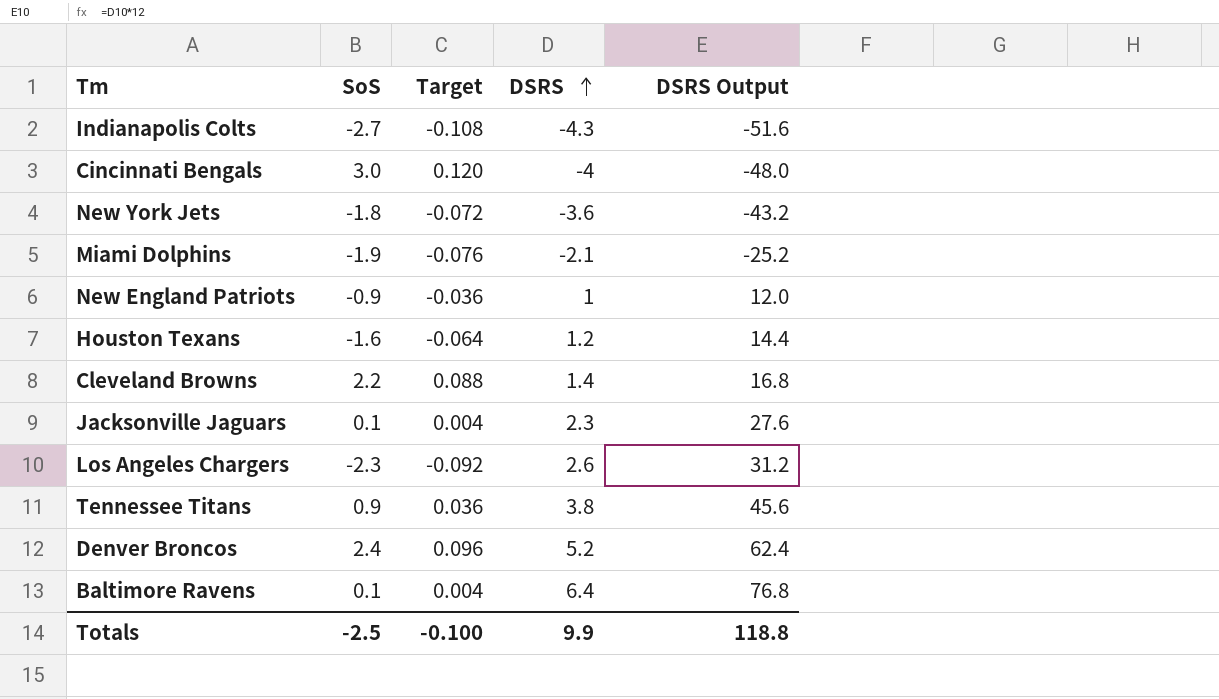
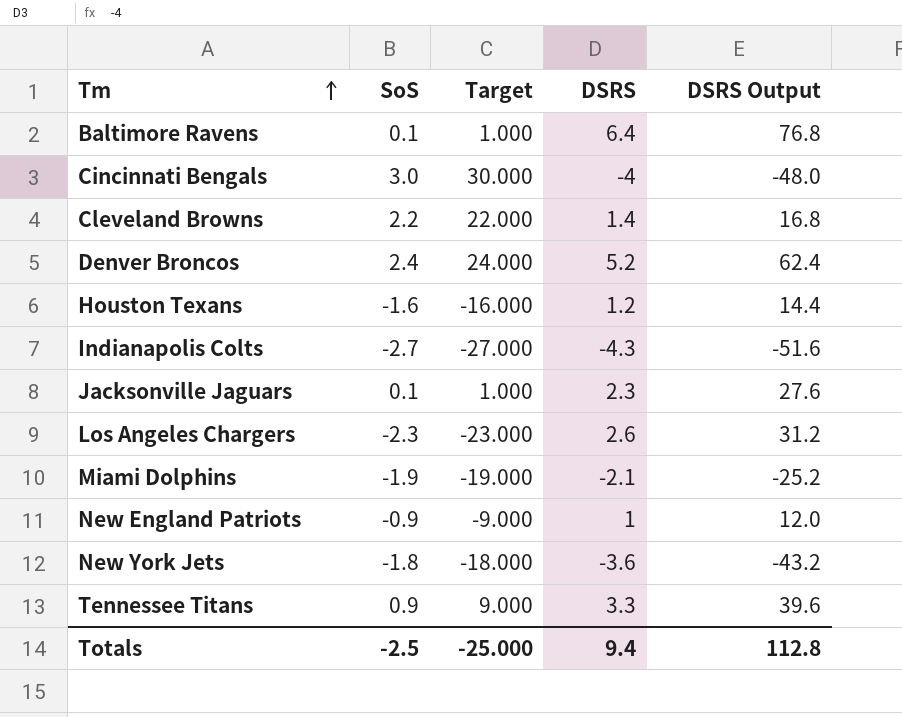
row order: DSRS ascending -> Tm ascending
column Target | formula: [SoS] * 0.04 -> [SoS] * 10
Tennessee Titans | DSRS: 3.8 -> 3.3
Tennessee Titans | DSRS Output: 45.6 -> 39.6
Totals | Target: -0.100 -> -25.000
Totals | DSRS: 9.9 -> 9.4
Totals | DSRS Output: 118.8 -> 112.8

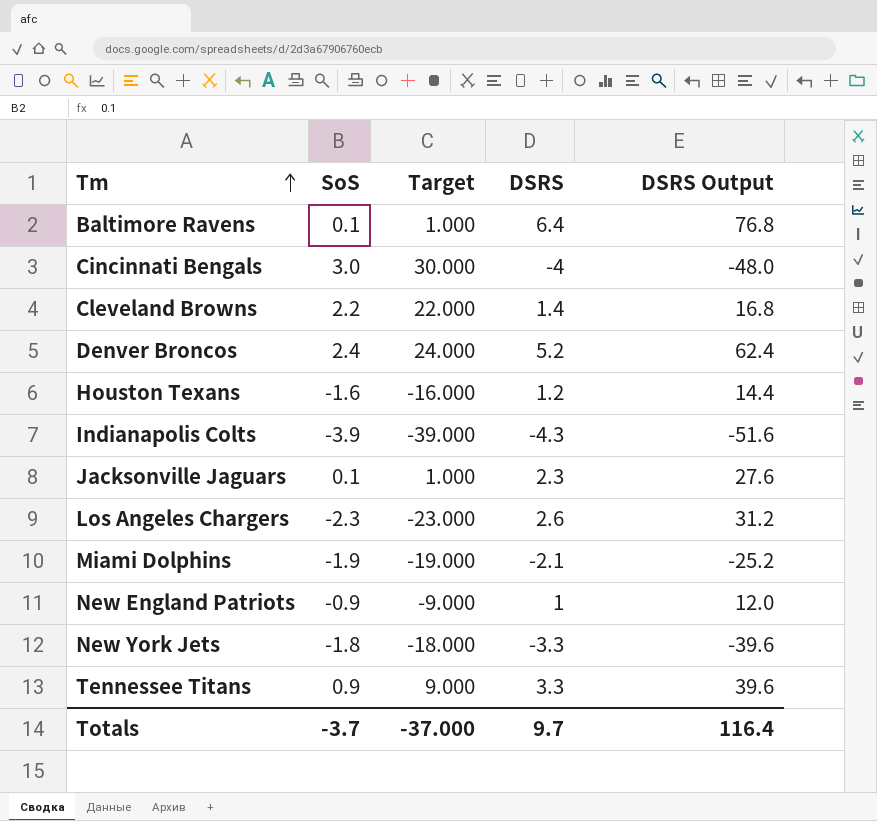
Indianapolis Colts | SoS: -2.7 -> -3.9
Indianapolis Colts | Target: -27.000 -> -39.000
New York Jets | DSRS: -3.6 -> -3.3
New York Jets | DSRS Output: -43.2 -> -39.6
Totals | SoS: -2.5 -> -3.7
Totals | Target: -25.000 -> -37.000
Totals | DSRS: 9.4 -> 9.7
Totals | DSRS Output: 112.8 -> 116.4

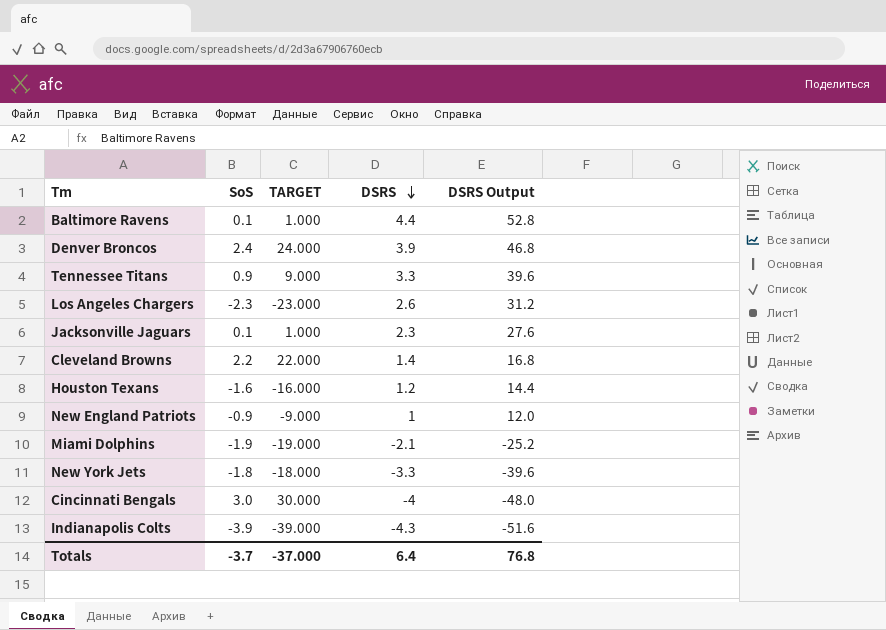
row order: Tm ascending -> DSRS descending
column name: Target -> TARGET
Baltimore Ravens | DSRS: 6.4 -> 4.4
Baltimore Ravens | DSRS Output: 76.8 -> 52.8
Denver Broncos | DSRS: 5.2 -> 3.9
Denver Broncos | DSRS Output: 62.4 -> 46.8
Totals | DSRS: 9.7 -> 6.4
Totals | DSRS Output: 116.4 -> 76.8

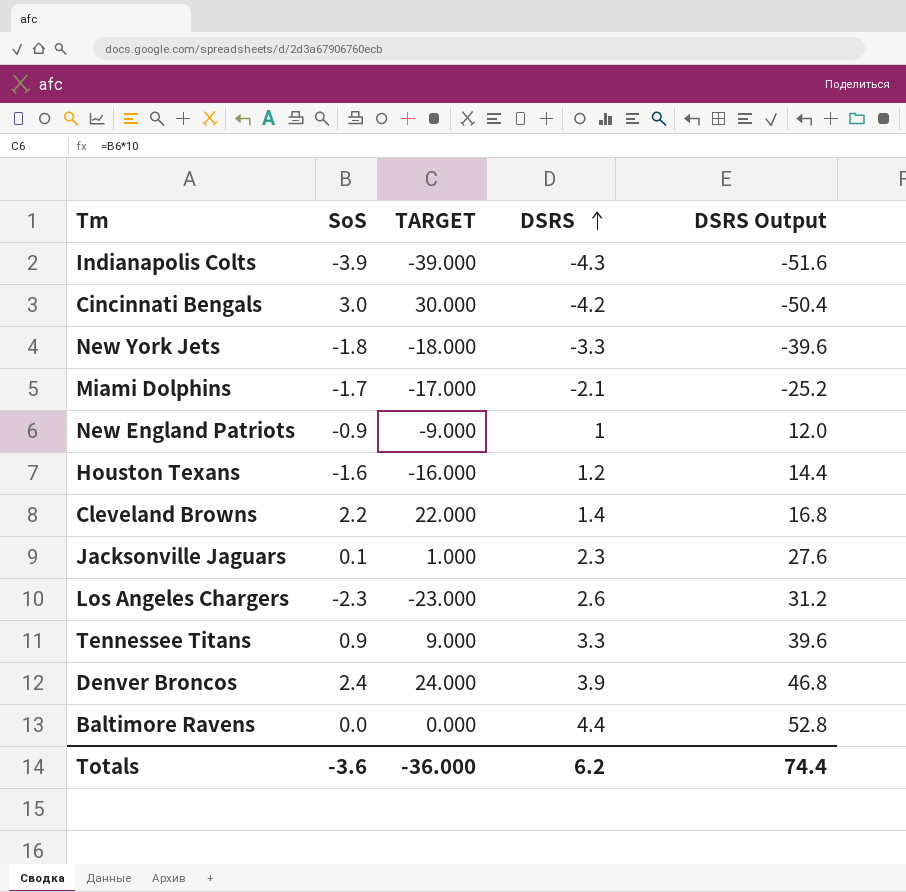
row order: DSRS descending -> DSRS ascending
Cincinnati Bengals | DSRS: -4 -> -4.2
Cincinnati Bengals | DSRS Output: -48.0 -> -50.4
Miami Dolphins | SoS: -1.9 -> -1.7
Miami Dolphins | TARGET: -19.000 -> -17.000
Baltimore Ravens | SoS: 0.1 -> 0.0
Baltimore Ravens | TARGET: 1.000 -> 0.000
Totals | SoS: -3.7 -> -3.6
Totals | TARGET: -37.000 -> -36.000
Totals | DSRS: 6.4 -> 6.2
Totals | DSRS Output: 76.8 -> 74.4

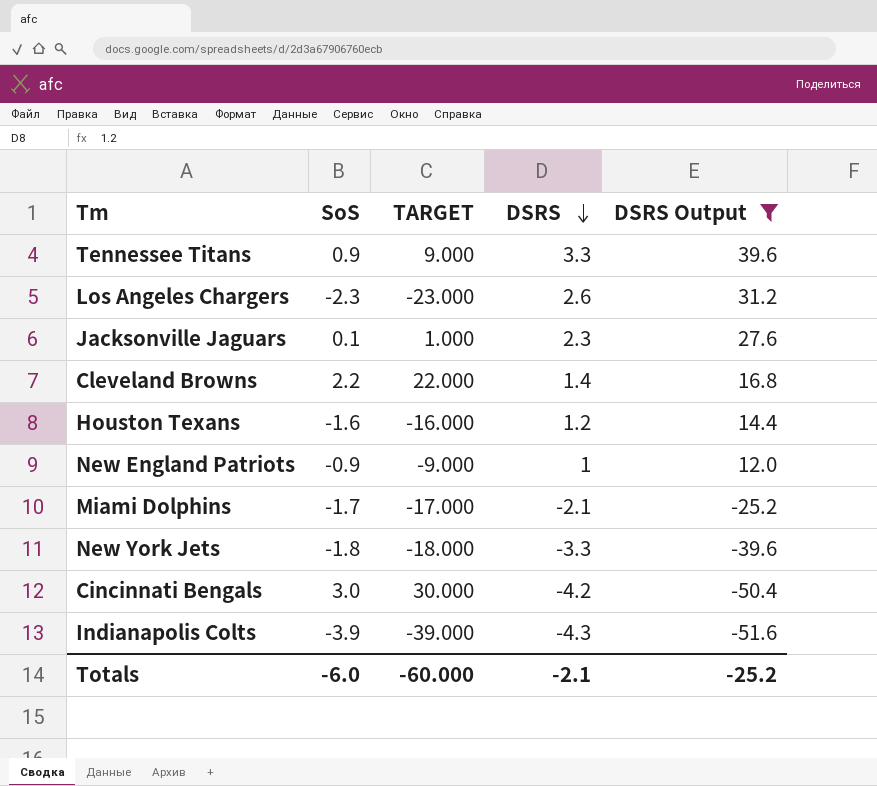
filter: none -> DSRS Output <= 39.6
row order: DSRS ascending -> DSRS descending
Totals | SoS: -3.6 -> -6.0
Totals | TARGET: -36.000 -> -60.000
Totals | DSRS: 6.2 -> -2.1
Totals | DSRS Output: 74.4 -> -25.2

